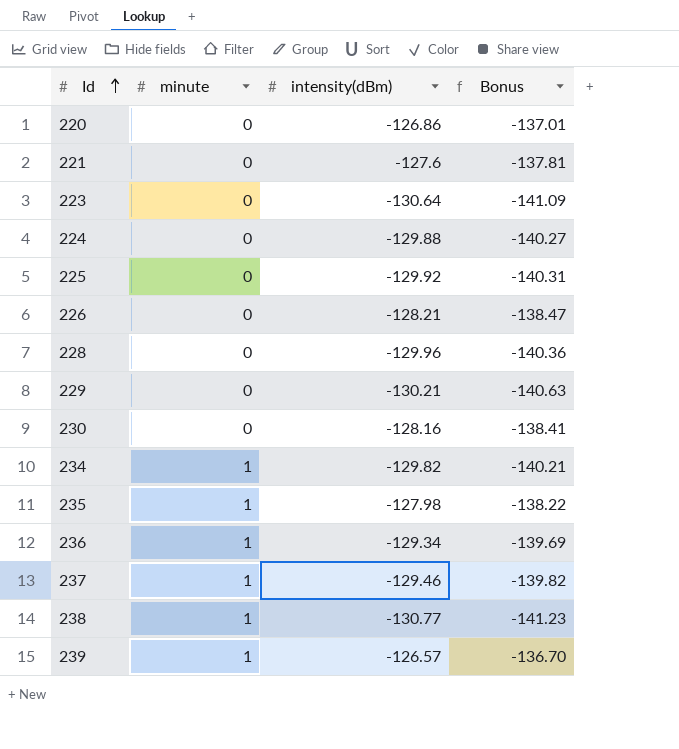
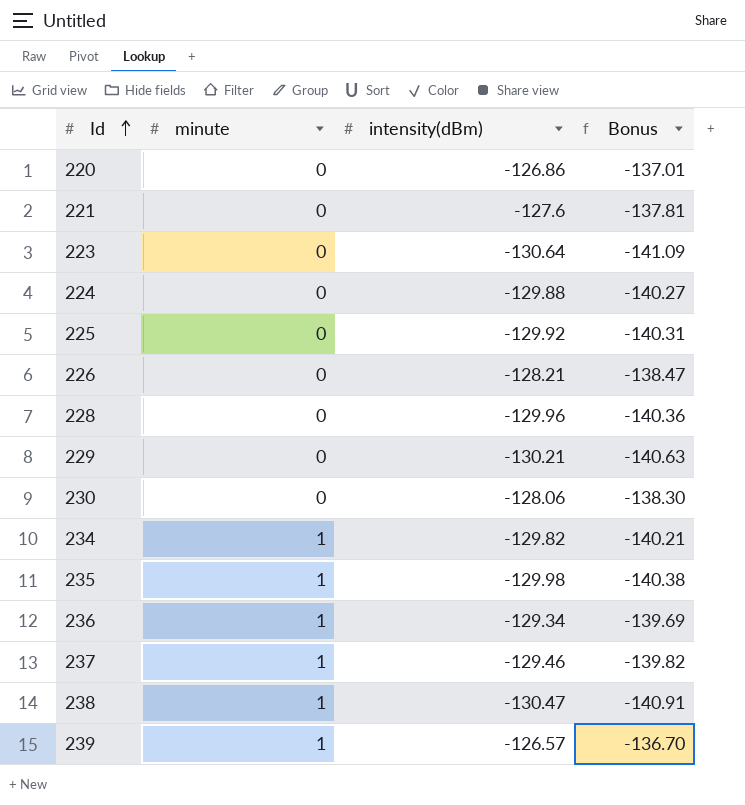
230 | intensity(dBm): -128.16 -> -128.06
230 | Bonus: -138.41 -> -138.30
235 | intensity(dBm): -127.98 -> -129.98
235 | Bonus: -138.22 -> -140.38
238 | intensity(dBm): -130.77 -> -130.47
238 | Bonus: -141.23 -> -140.91

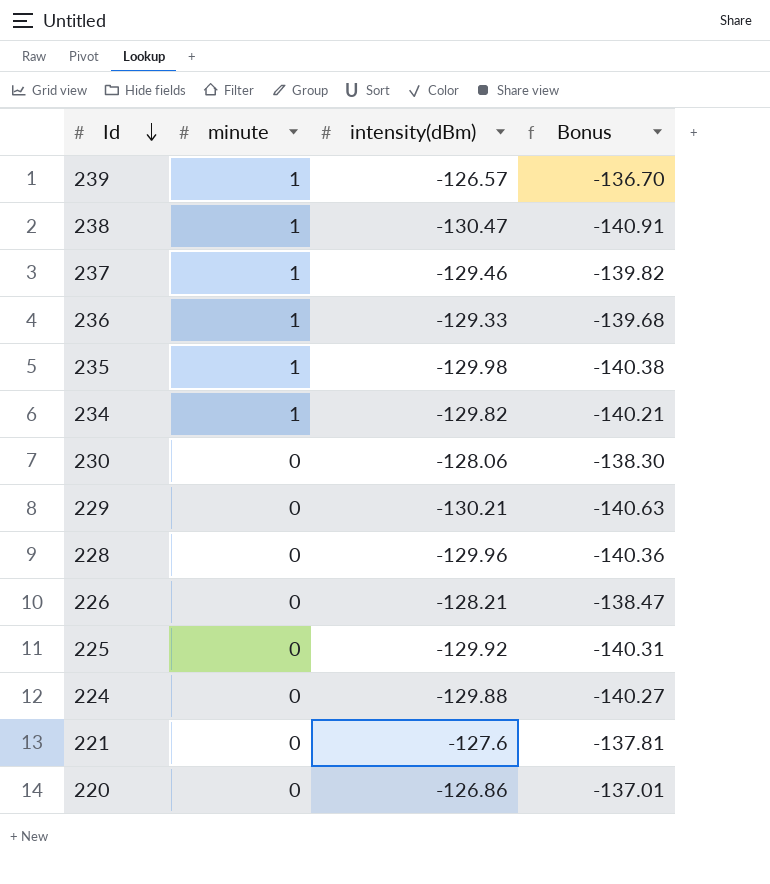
row order: Id ascending -> Id descending
row 223: 0 | -130.64 | -141.09 -> none
236 | intensity(dBm): -129.34 -> -129.33
236 | Bonus: -139.69 -> -139.68

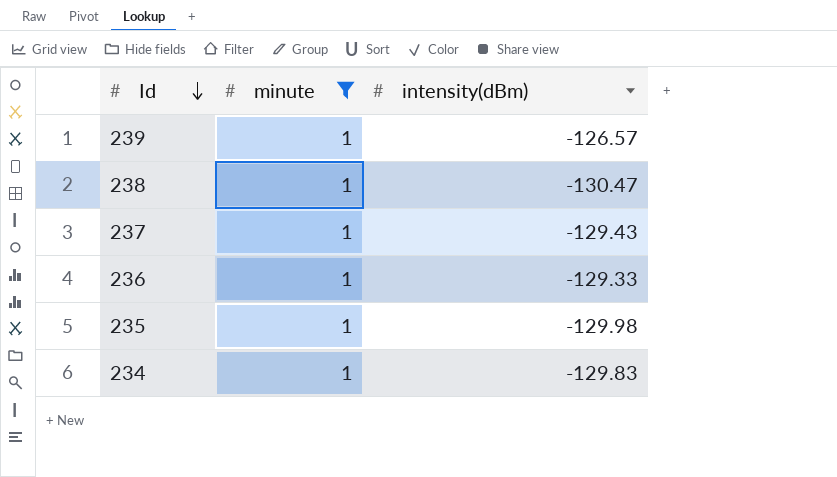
filter: none -> minute = 1
column Bonus | formula: [intensity(dBm)] * 1.08 -> none
237 | intensity(dBm): -129.46 -> -129.43
234 | intensity(dBm): -129.82 -> -129.83

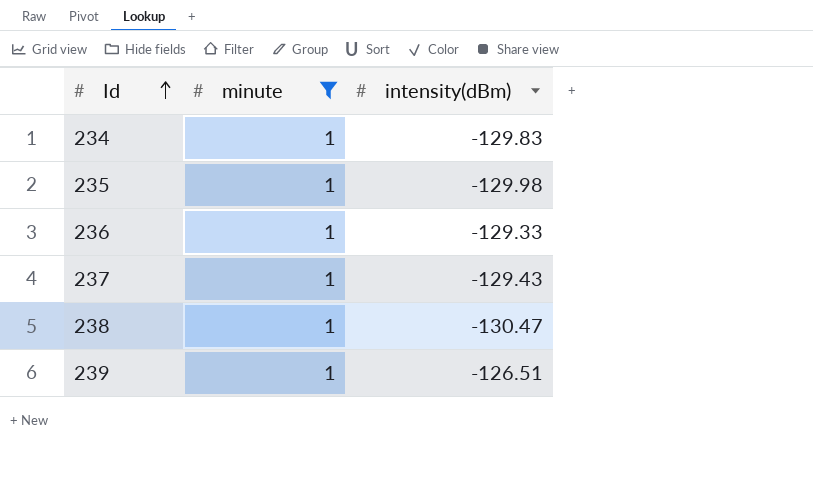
row order: Id descending -> Id ascending
239 | intensity(dBm): -126.57 -> -126.51

